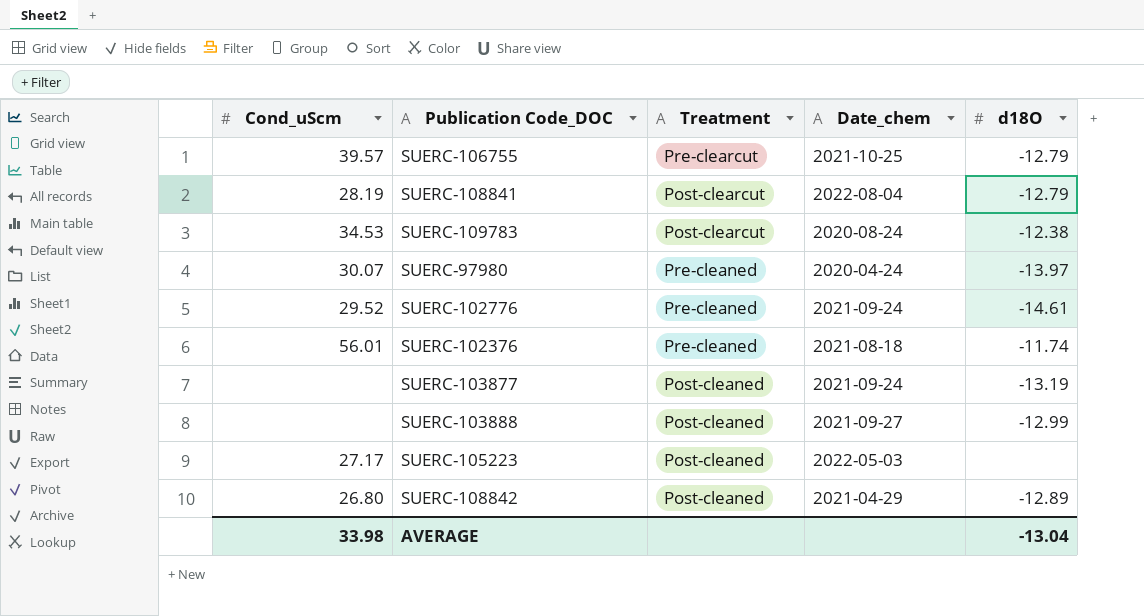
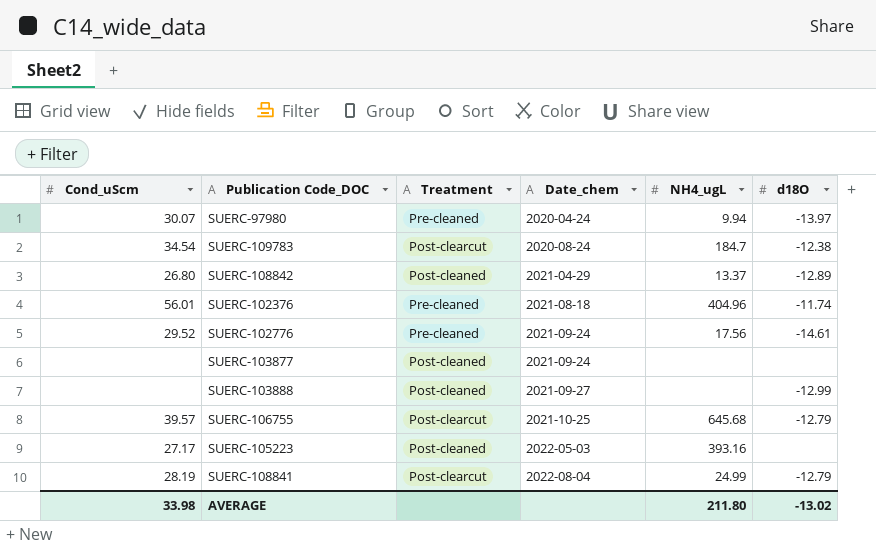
row order: none -> Date_chem ascending
column NH4_ugL | position: none -> 5
SUERC-109783 | Cond_uScm: 34.53 -> 34.54
SUERC-103877 | d18O: -13.19 -> none
SUERC-106755 | Treatment: Pre-clearcut -> Post-clearcut
AVERAGE | d18O: -13.04 -> -13.02

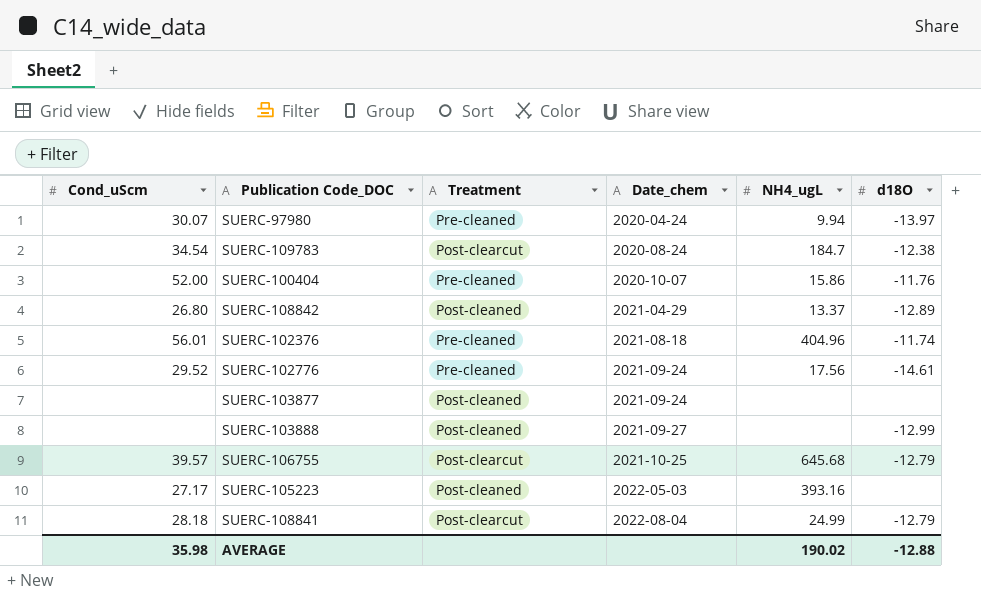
row SUERC-100404: none -> 52.00 | Pre-cleaned | 2020-10-07 | 15.86 | -11.76
SUERC-108841 | Cond_uScm: 28.19 -> 28.18
AVERAGE | Cond_uScm: 33.98 -> 35.98
AVERAGE | NH4_ugL: 211.80 -> 190.02
AVERAGE | d18O: -13.02 -> -12.88

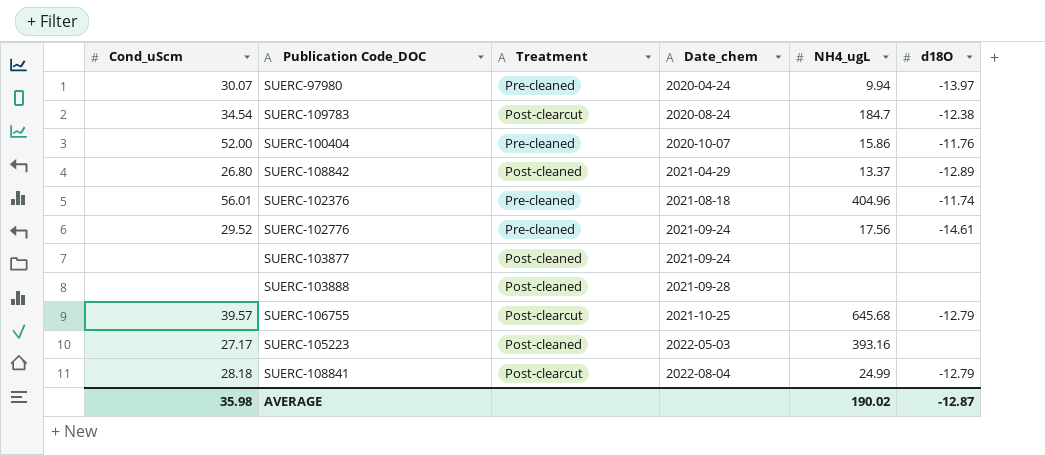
SUERC-103888 | Date_chem: 2021-09-27 -> 2021-09-28
SUERC-103888 | d18O: -12.99 -> none
AVERAGE | d18O: -12.88 -> -12.87

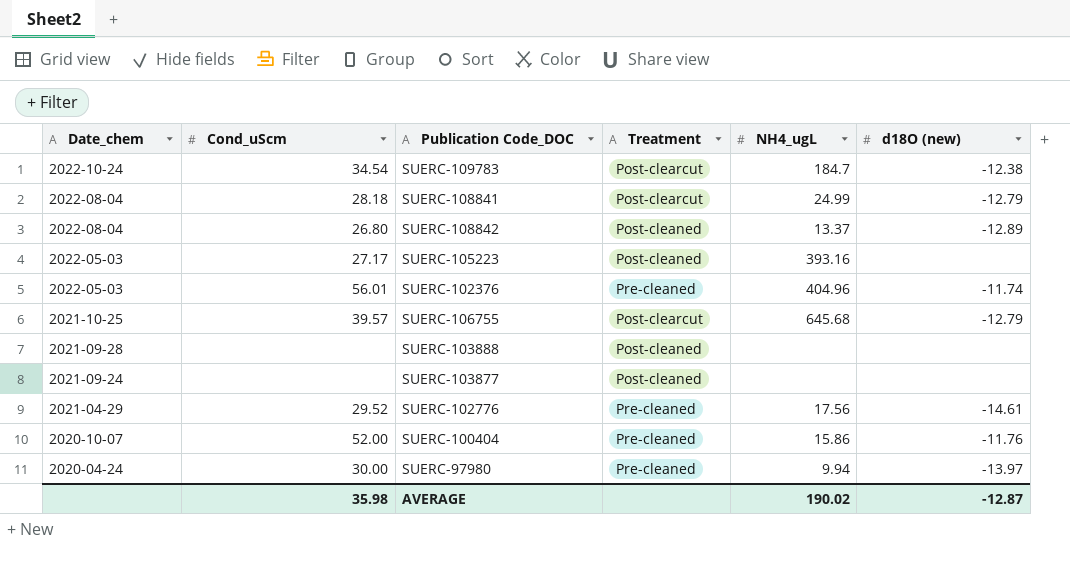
row order: Date_chem ascending -> Date_chem descending
column Date_chem | position: 4 -> 1
column name: d18O -> d18O (new)
SUERC-109783 | Date_chem: 2020-08-24 -> 2022-10-24
SUERC-108842 | Date_chem: 2021-04-29 -> 2022-08-04
SUERC-102376 | Date_chem: 2021-08-18 -> 2022-05-03
SUERC-102776 | Date_chem: 2021-09-24 -> 2021-04-29
SUERC-97980 | Cond_uScm: 30.07 -> 30.00

